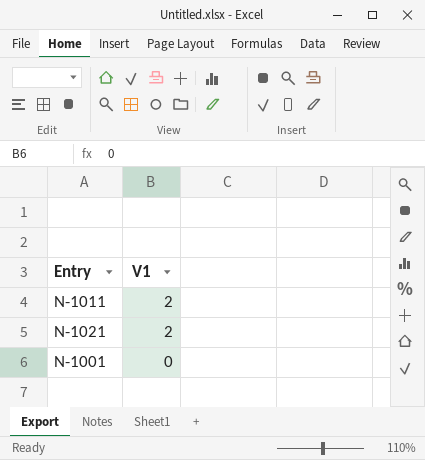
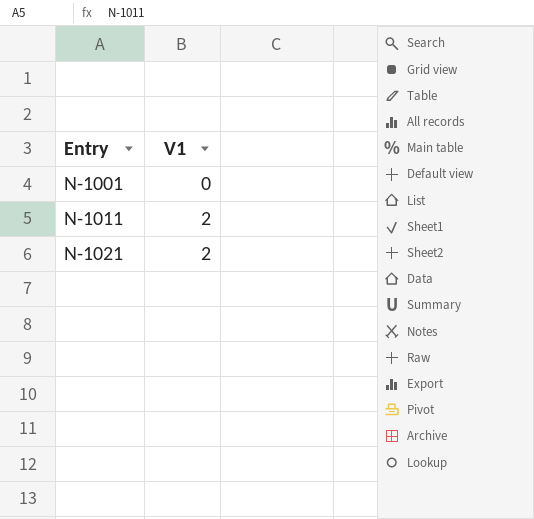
row order: V1 descending -> Entry ascending

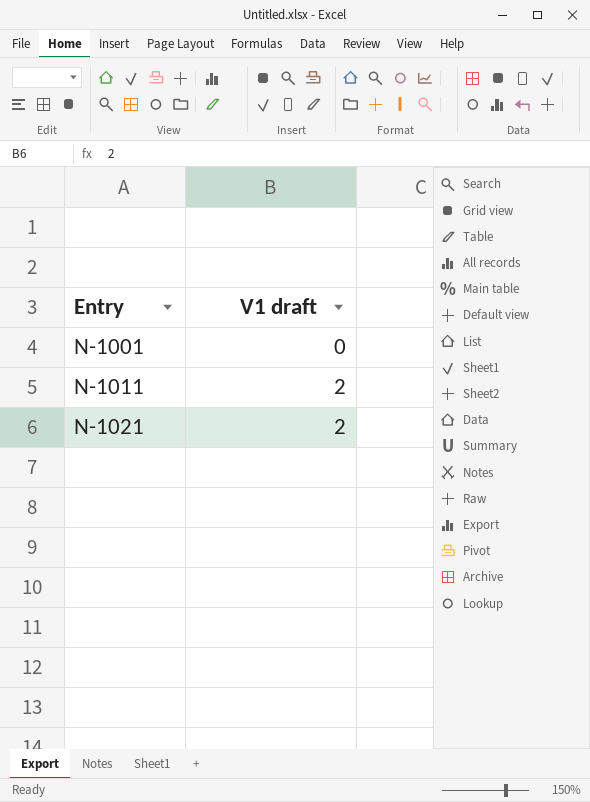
column name: V1 -> V1 draft

